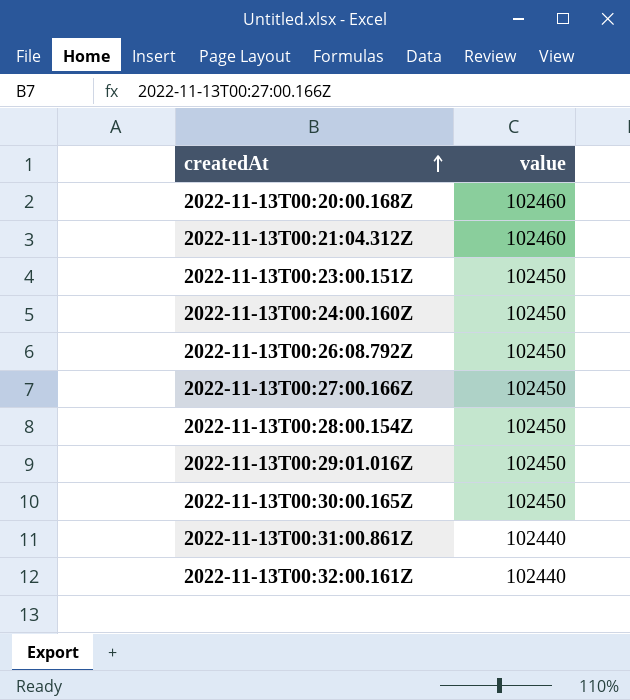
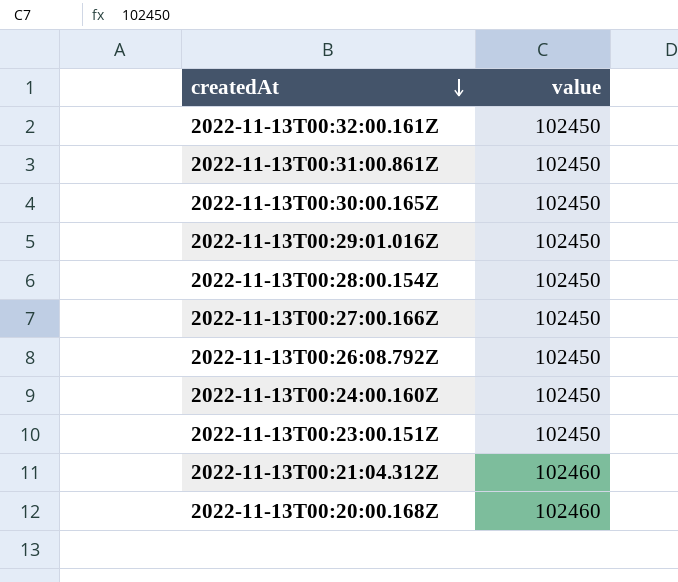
row order: createdAt ascending -> createdAt descending
2022-11-13T00:32:00.161Z | value: 102440 -> 102450
2022-11-13T00:31:00.861Z | value: 102440 -> 102450

